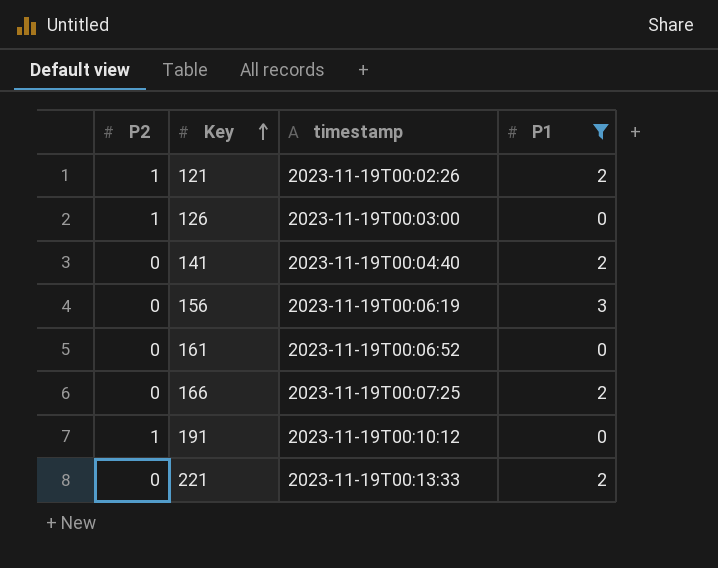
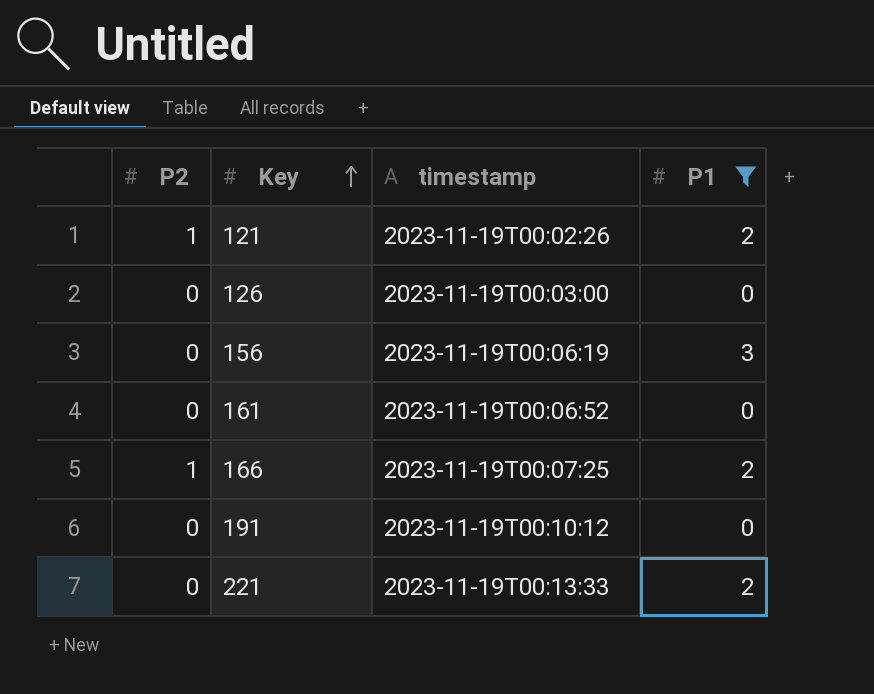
row 141: 0 | 2023-11-19T00:04:40 | 2 -> none
126 | P2: 1 -> 0
166 | P2: 0 -> 1
191 | P2: 1 -> 0

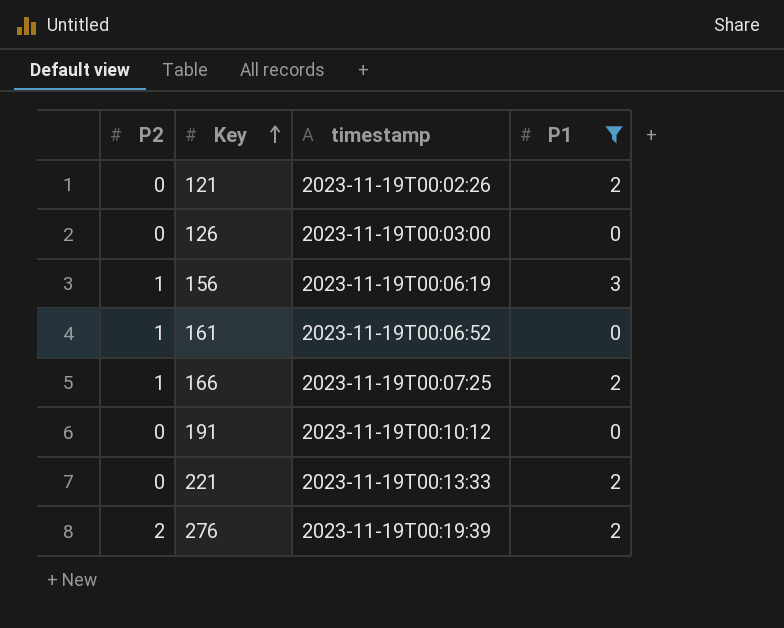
121 | P2: 1 -> 0
156 | P2: 0 -> 1
161 | P2: 0 -> 1
row 276: none -> 2 | 2023-11-19T00:19:39 | 2

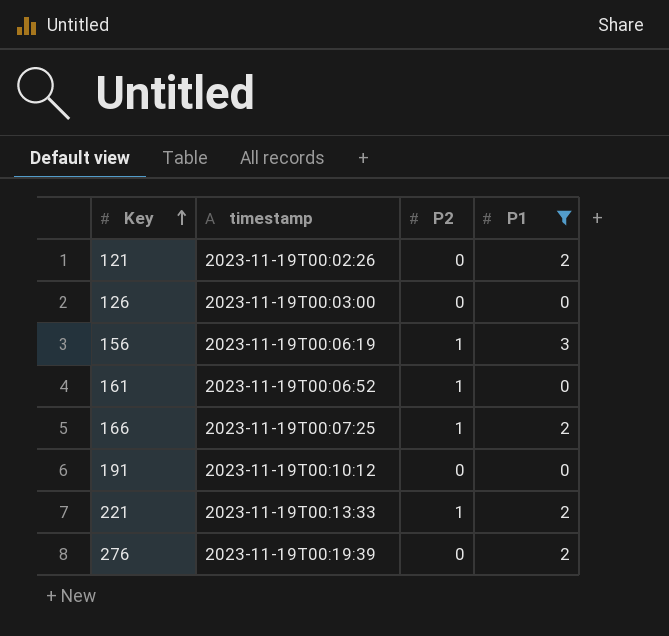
column P2 | position: 1 -> 3
221 | P2: 0 -> 1
276 | P2: 2 -> 0

